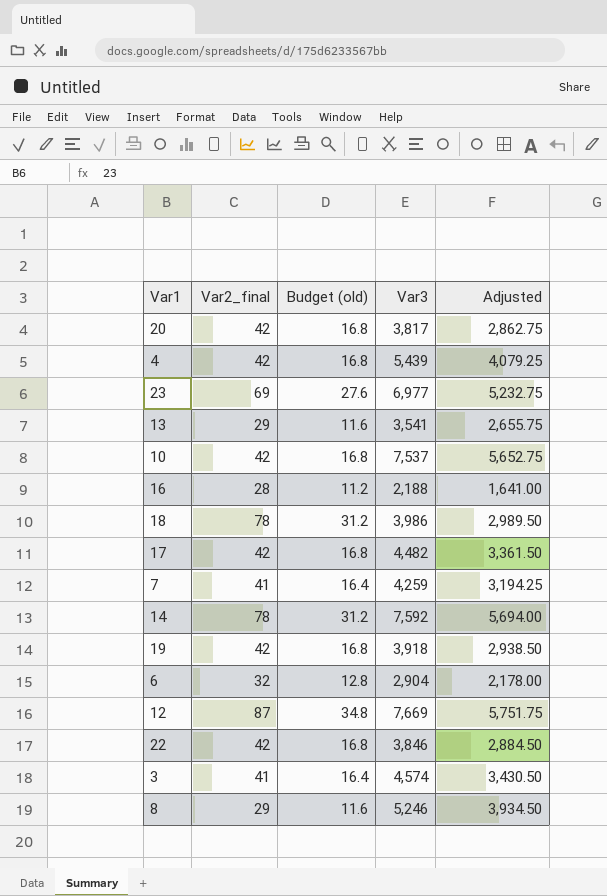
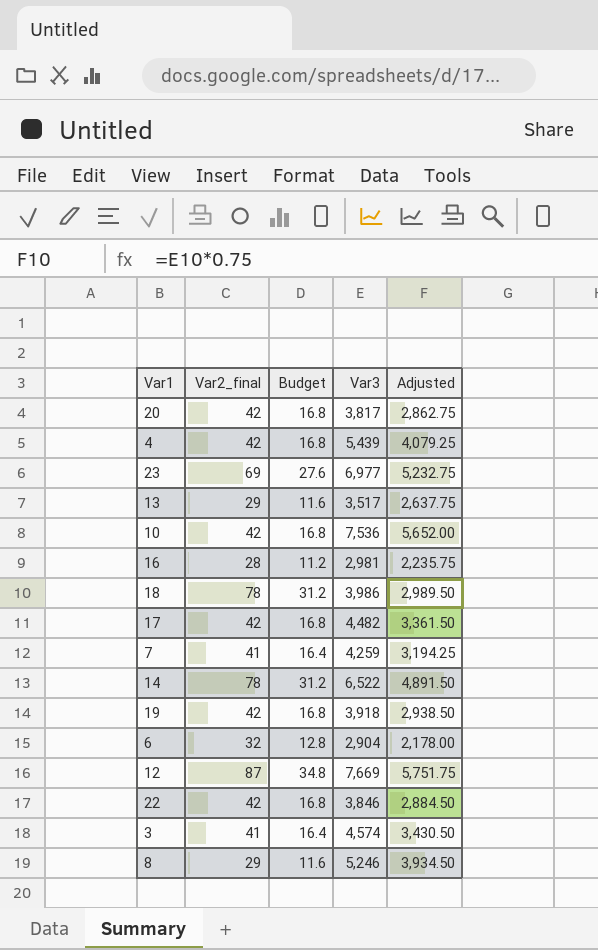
column name: Budget (old) -> Budget
13 | Var3: 3,541 -> 3,517
13 | Adjusted: 2,655.75 -> 2,637.75
10 | Var3: 7,537 -> 7,536
10 | Adjusted: 5,652.75 -> 5,652.00
16 | Var3: 2,188 -> 2,981
16 | Adjusted: 1,641.00 -> 2,235.75
14 | Var3: 7,592 -> 6,522
14 | Adjusted: 5,694.00 -> 4,891.50

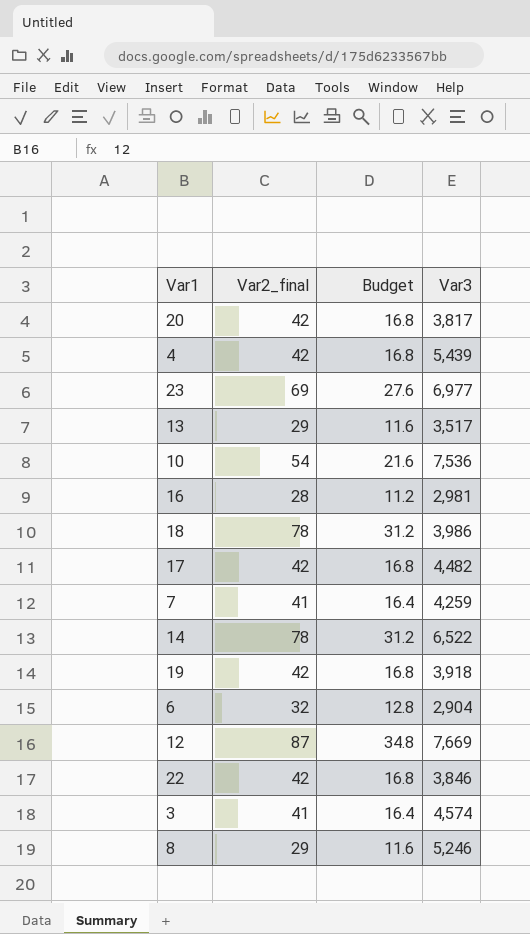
column Adjusted | formula: [Var3] * 0.75 -> none
10 | Var2_final: 42 -> 54
10 | Budget: 16.8 -> 21.6

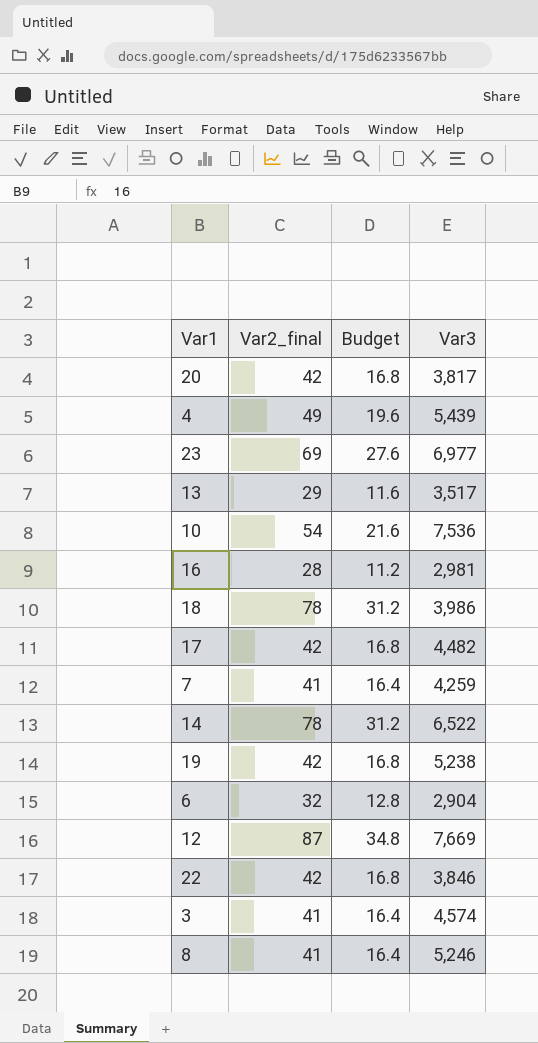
4 | Var2_final: 42 -> 49
4 | Budget: 16.8 -> 19.6
19 | Var3: 3,918 -> 5,238
8 | Var2_final: 29 -> 41
8 | Budget: 11.6 -> 16.4

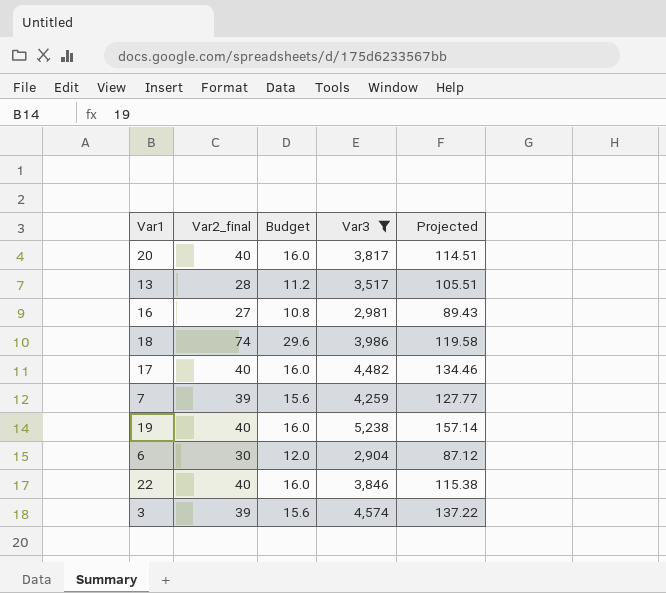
filter: none -> Var3 <= 5,238
column Projected | formula: none -> [Var3] * 0.03
20 | Var2_final: 42 -> 40
20 | Budget: 16.8 -> 16.0
13 | Var2_final: 29 -> 28
13 | Budget: 11.6 -> 11.2
16 | Var2_final: 28 -> 27
16 | Budget: 11.2 -> 10.8
18 | Var2_final: 78 -> 74
18 | Budget: 31.2 -> 29.6
17 | Var2_final: 42 -> 40
17 | Budget: 16.8 -> 16.0
7 | Var2_final: 41 -> 39
7 | Budget: 16.4 -> 15.6
19 | Var2_final: 42 -> 40
19 | Budget: 16.8 -> 16.0
6 | Var2_final: 32 -> 30
6 | Budget: 12.8 -> 12.0
22 | Var2_final: 42 -> 40
22 | Budget: 16.8 -> 16.0
3 | Var2_final: 41 -> 39
3 | Budget: 16.4 -> 15.6

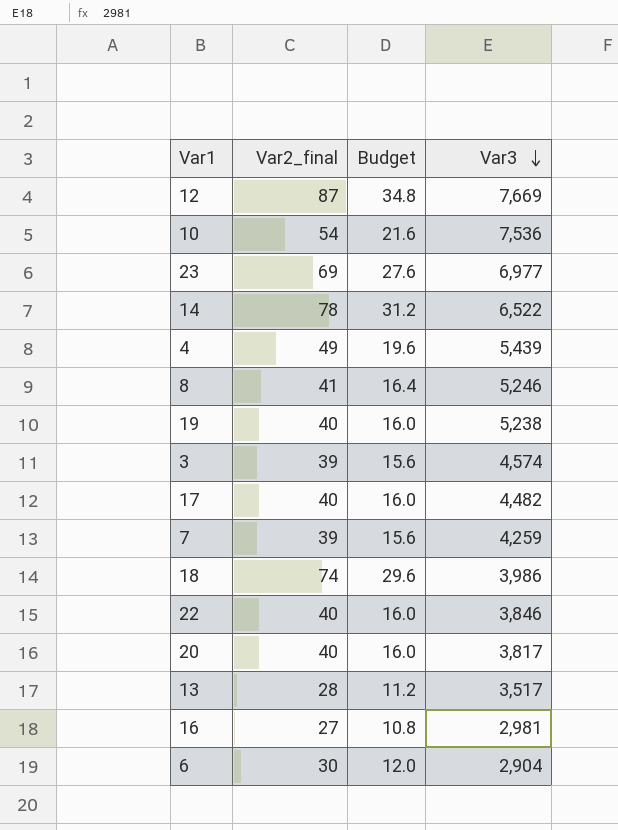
filter: Var3 <= 5,238 -> none
row order: none -> Var3 descending
column Projected | formula: [Var3] * 0.03 -> none

